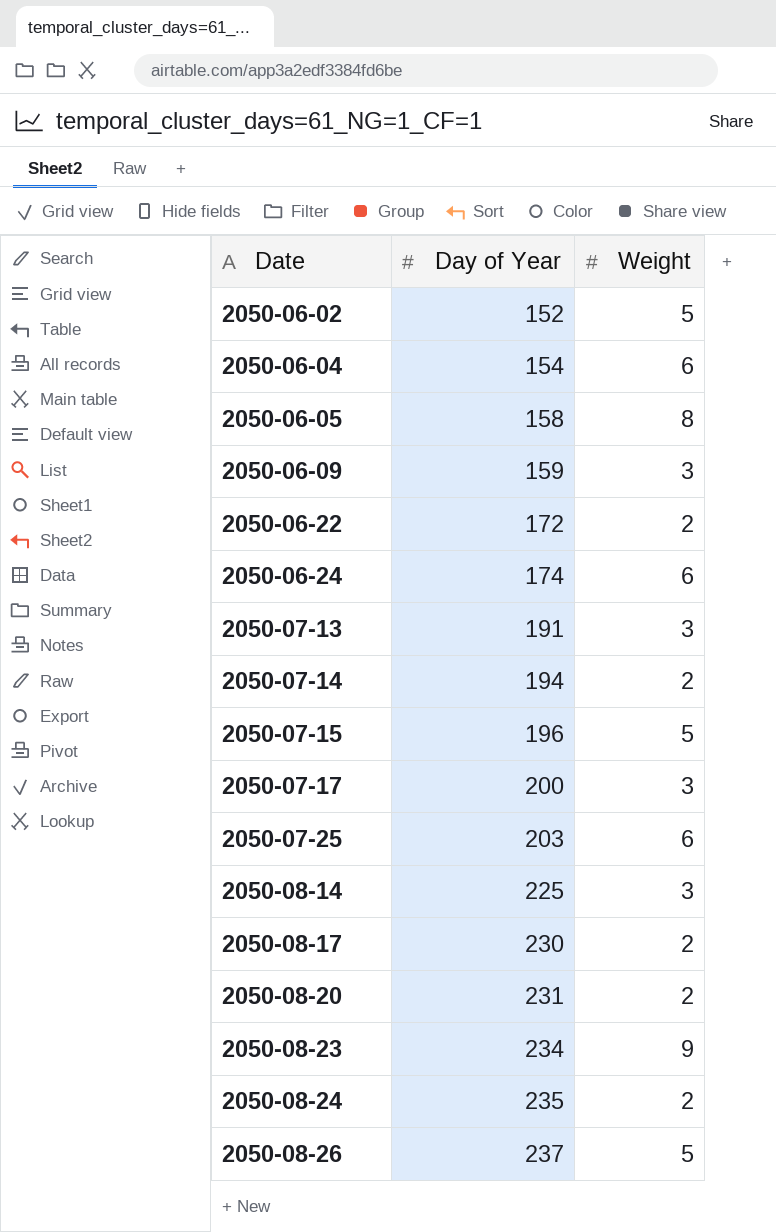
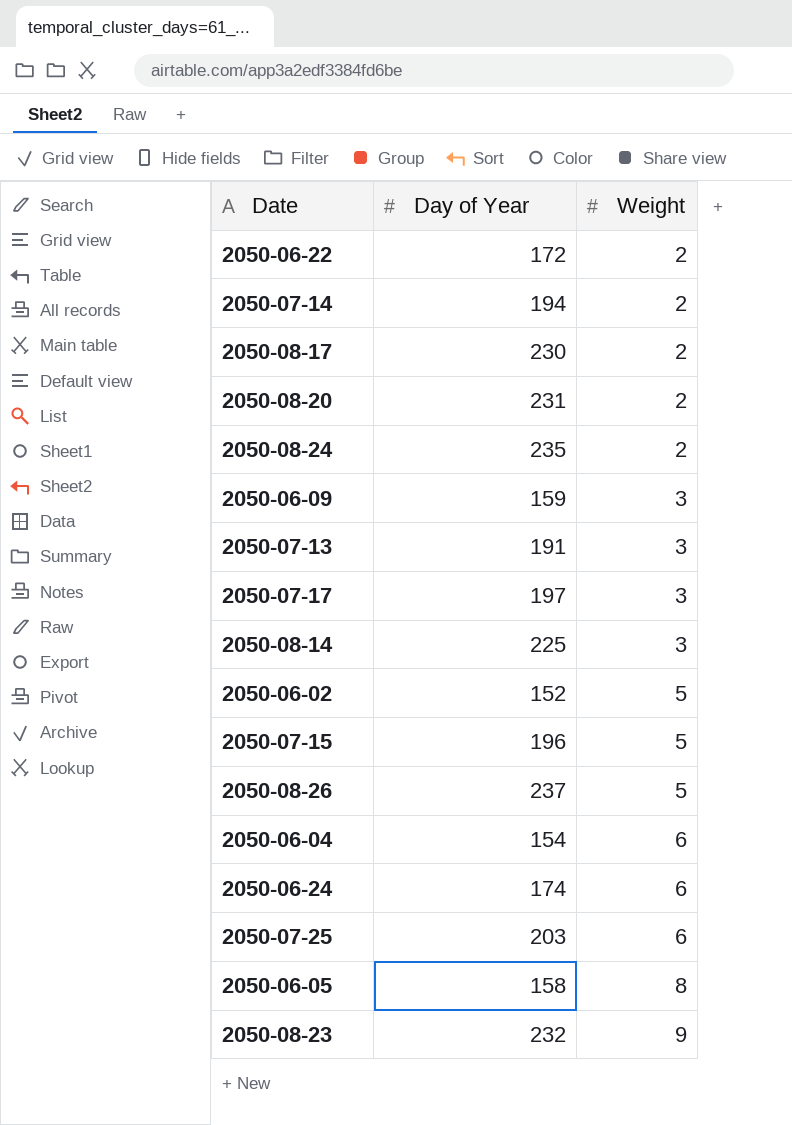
row order: Date ascending -> Weight ascending
2050-07-17 | Day of Year: 200 -> 197
2050-08-23 | Day of Year: 234 -> 232

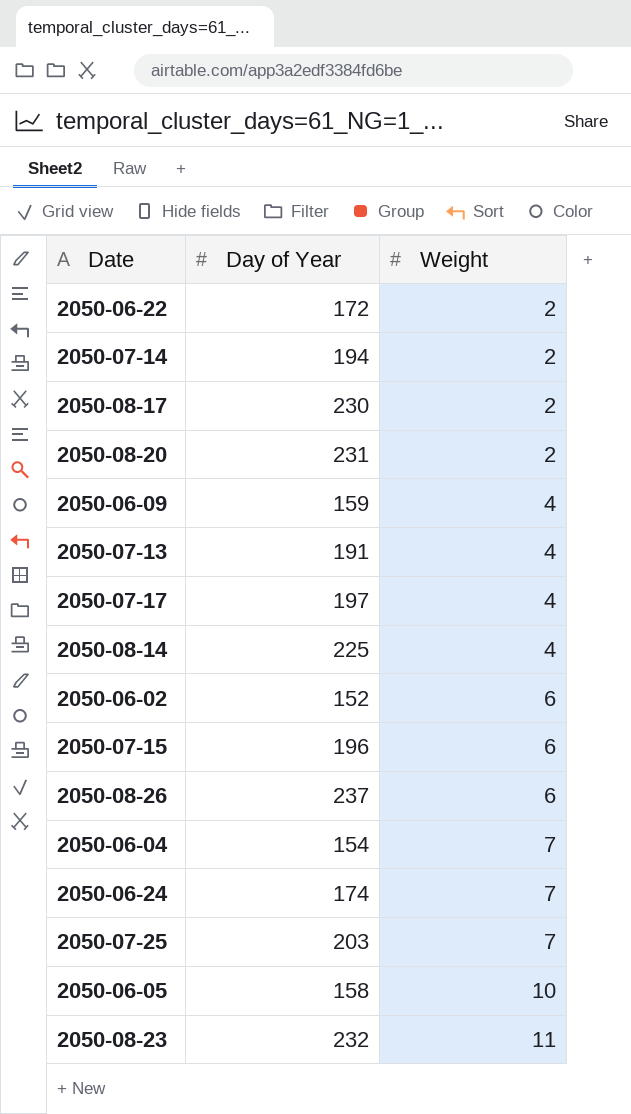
row 2050-08-24: 235 | 2 -> none
2050-06-09 | Weight: 3 -> 4
2050-07-13 | Weight: 3 -> 4
2050-07-17 | Weight: 3 -> 4
2050-08-14 | Weight: 3 -> 4
2050-06-02 | Weight: 5 -> 6
2050-07-15 | Weight: 5 -> 6
2050-08-26 | Weight: 5 -> 6
2050-06-04 | Weight: 6 -> 7
2050-06-24 | Weight: 6 -> 7
2050-07-25 | Weight: 6 -> 7
2050-06-05 | Weight: 8 -> 10
2050-08-23 | Weight: 9 -> 11

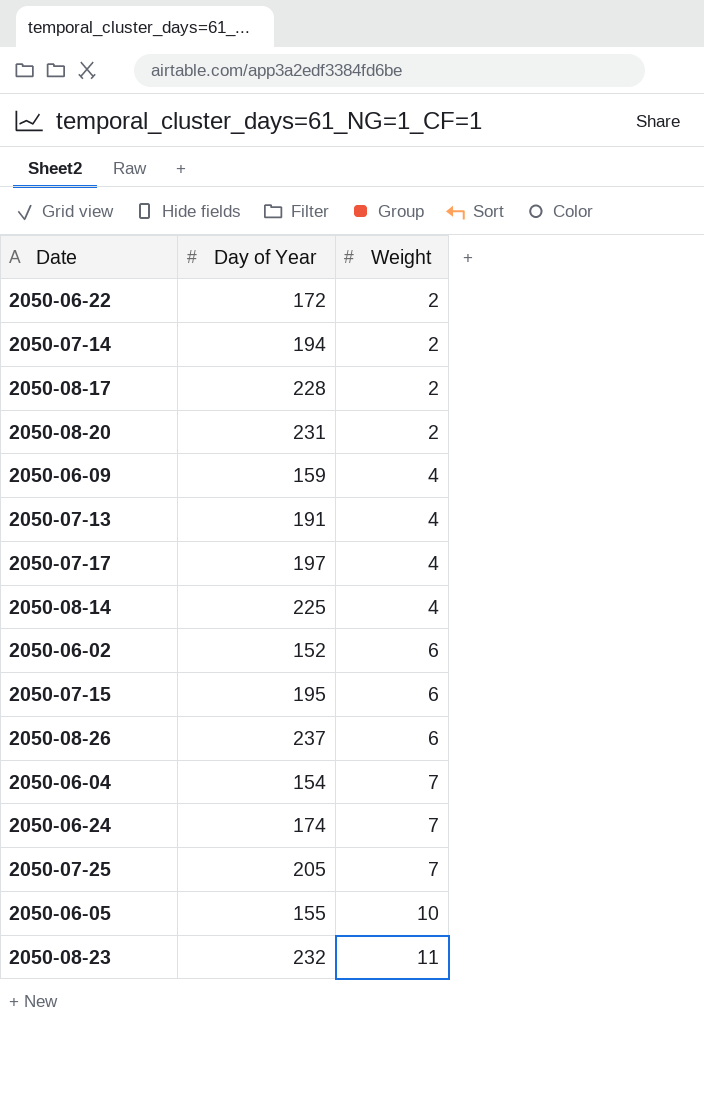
2050-08-17 | Day of Year: 230 -> 228
2050-07-15 | Day of Year: 196 -> 195
2050-07-25 | Day of Year: 203 -> 205
2050-06-05 | Day of Year: 158 -> 155

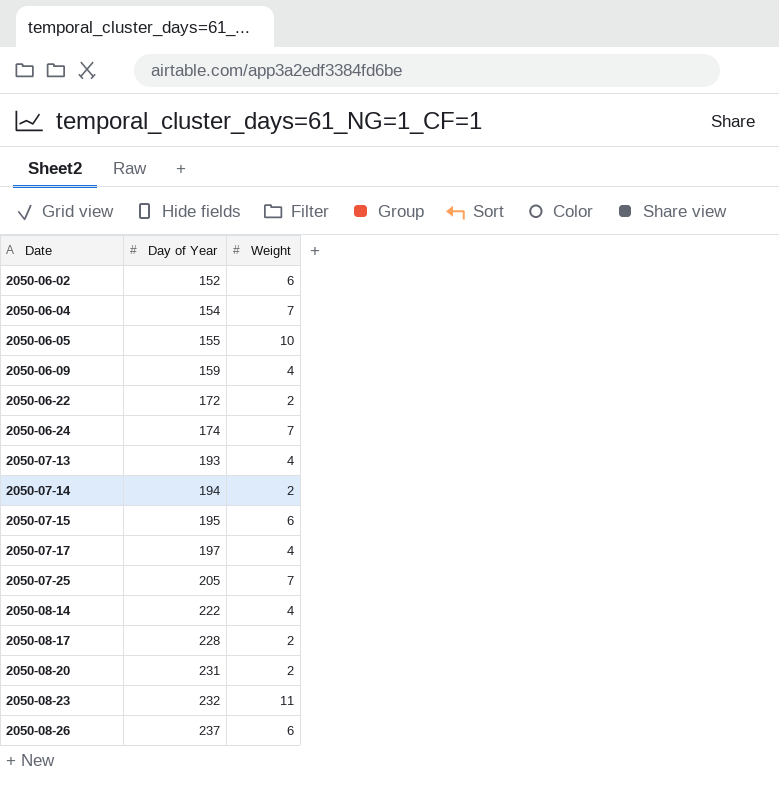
row order: Weight ascending -> Date ascending
2050-07-13 | Day of Year: 191 -> 193
2050-08-14 | Day of Year: 225 -> 222

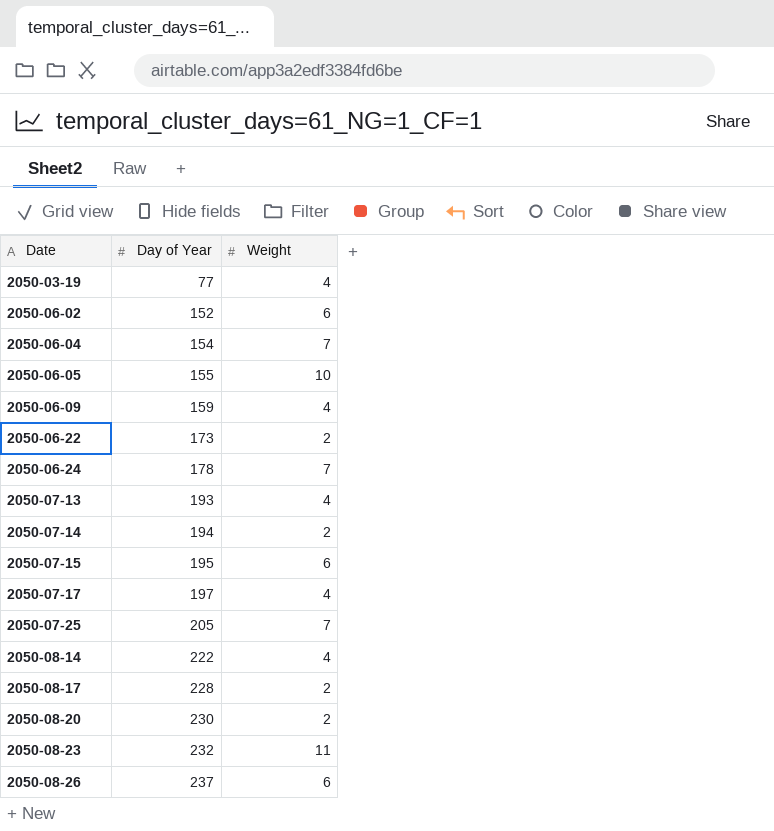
row 2050-03-19: none -> 77 | 4
2050-06-22 | Day of Year: 172 -> 173
2050-06-24 | Day of Year: 174 -> 178
2050-08-20 | Day of Year: 231 -> 230

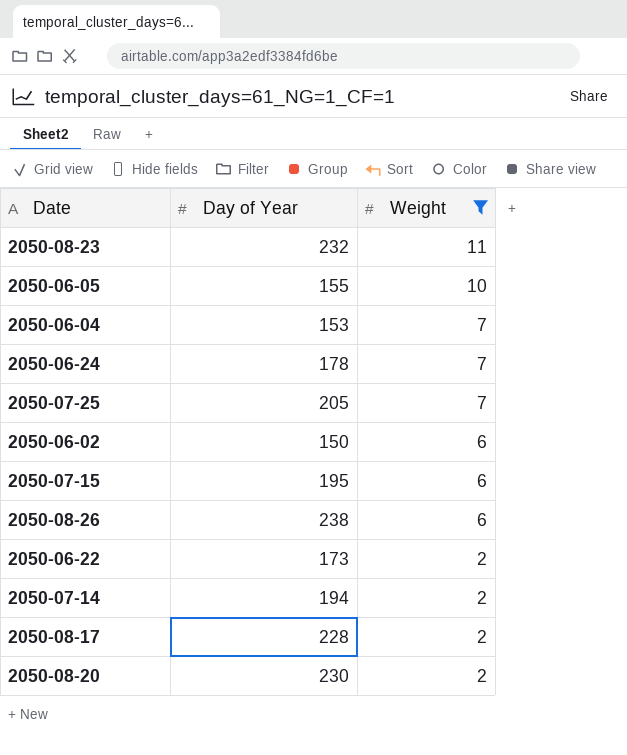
filter: none -> Weight != 4
row order: Date ascending -> Weight descending
2050-06-04 | Day of Year: 154 -> 153
2050-06-02 | Day of Year: 152 -> 150
2050-08-26 | Day of Year: 237 -> 238

